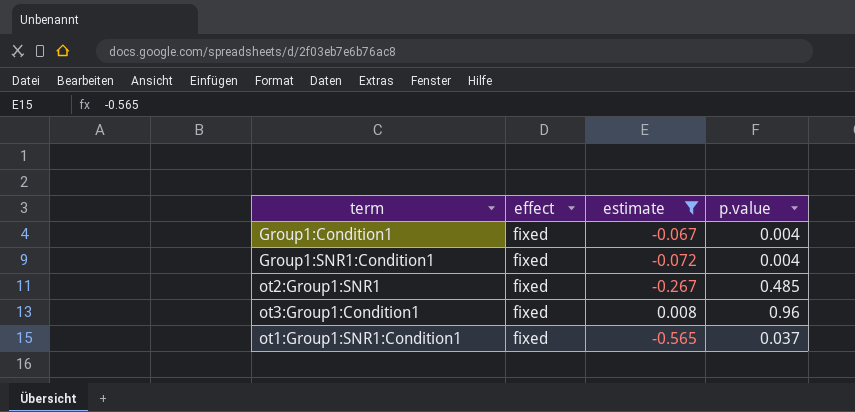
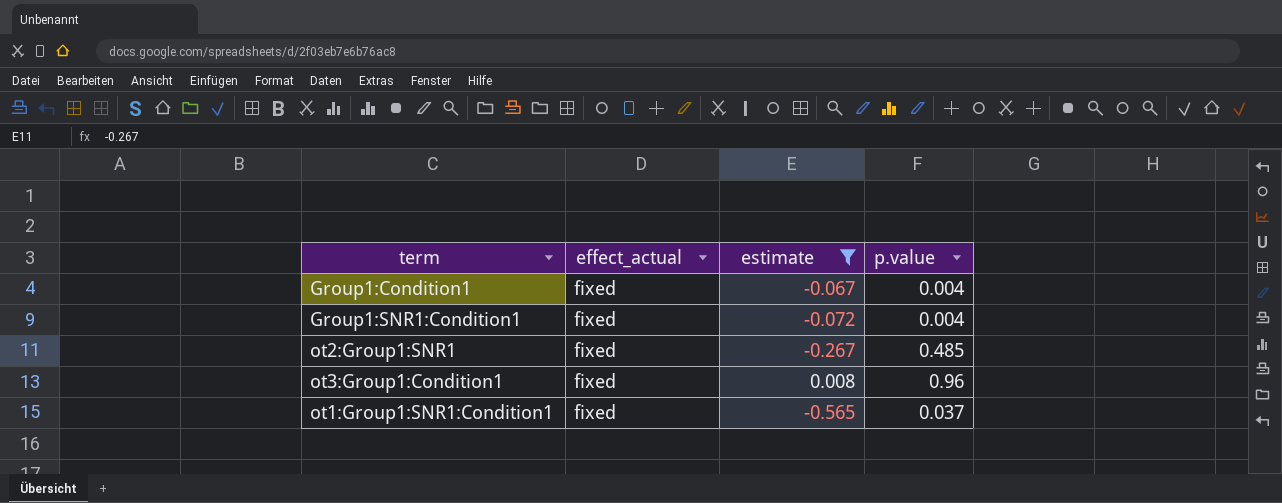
column name: effect -> effect_actual

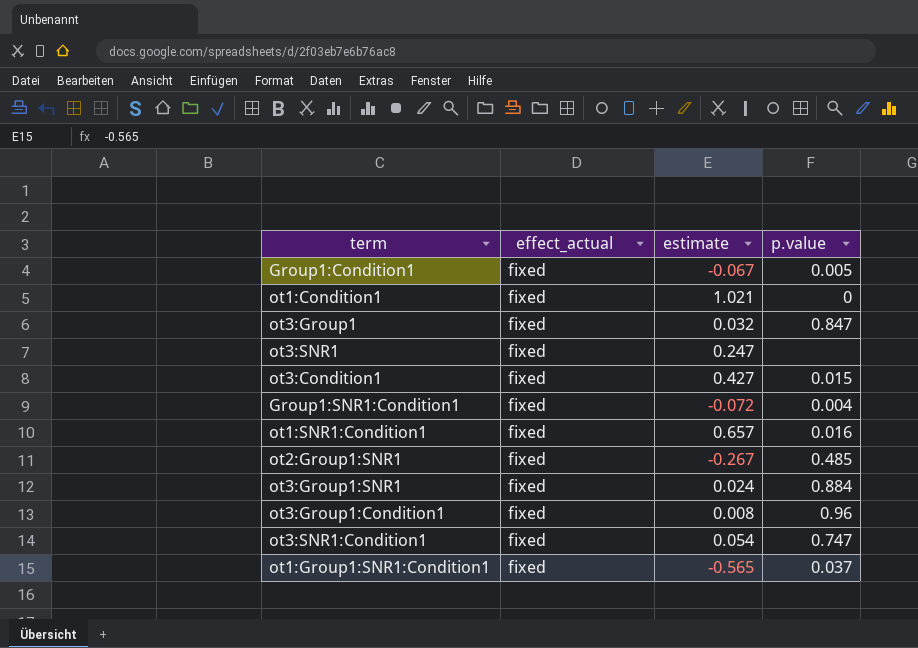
filter: estimate <= 0.008 -> none
Group1:Condition1 | p.value: 0.004 -> 0.005

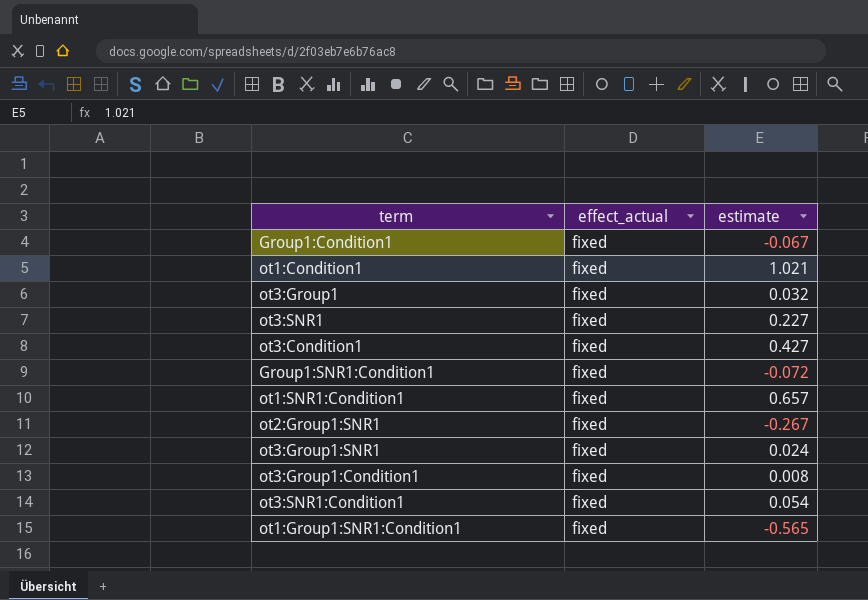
column p.value | position: 4 -> none
ot3:SNR1 | estimate: 0.247 -> 0.227

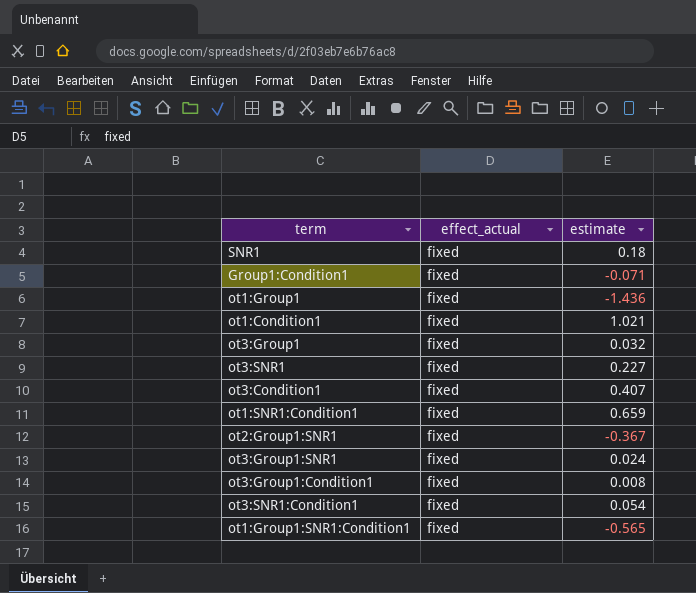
row Group1:SNR1:Condition1: fixed | -0.072 -> none
row SNR1: none -> fixed | 0.18
Group1:Condition1 | estimate: -0.067 -> -0.071
row ot1:Group1: none -> fixed | -1.436
ot3:Condition1 | estimate: 0.427 -> 0.407
ot1:SNR1:Condition1 | estimate: 0.657 -> 0.659
ot2:Group1:SNR1 | estimate: -0.267 -> -0.367

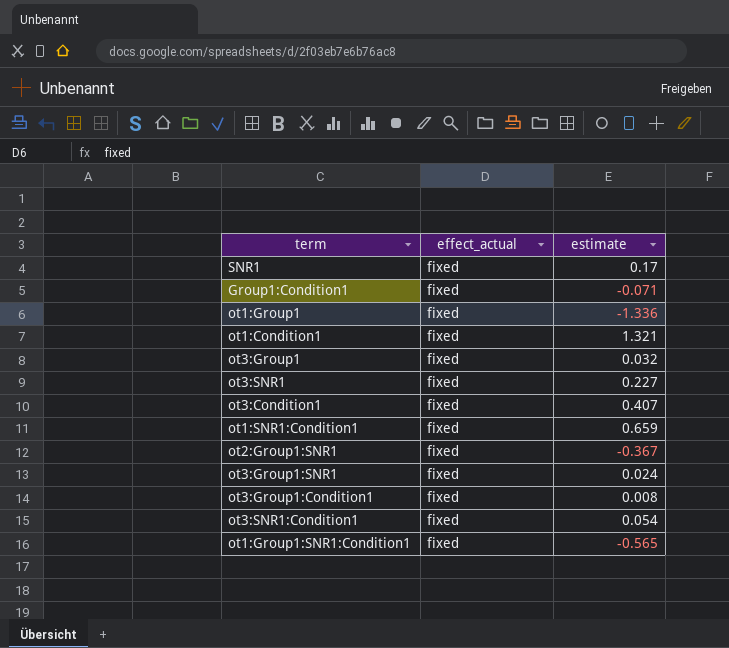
SNR1 | estimate: 0.18 -> 0.17
ot1:Group1 | estimate: -1.436 -> -1.336
ot1:Condition1 | estimate: 1.021 -> 1.321

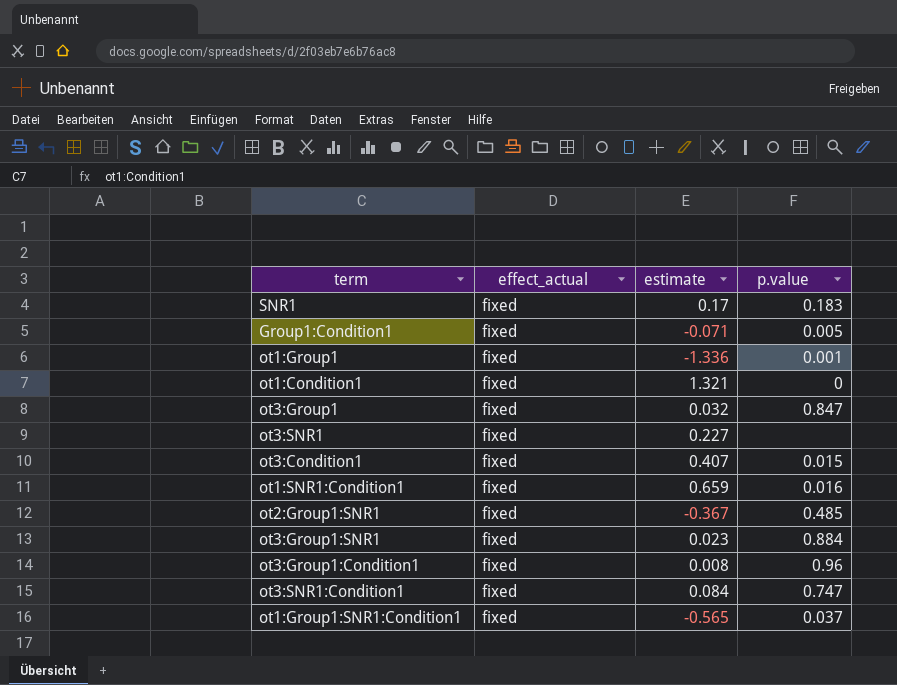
column p.value | position: none -> 4
ot3:Group1:SNR1 | estimate: 0.024 -> 0.023
ot3:SNR1:Condition1 | estimate: 0.054 -> 0.084

